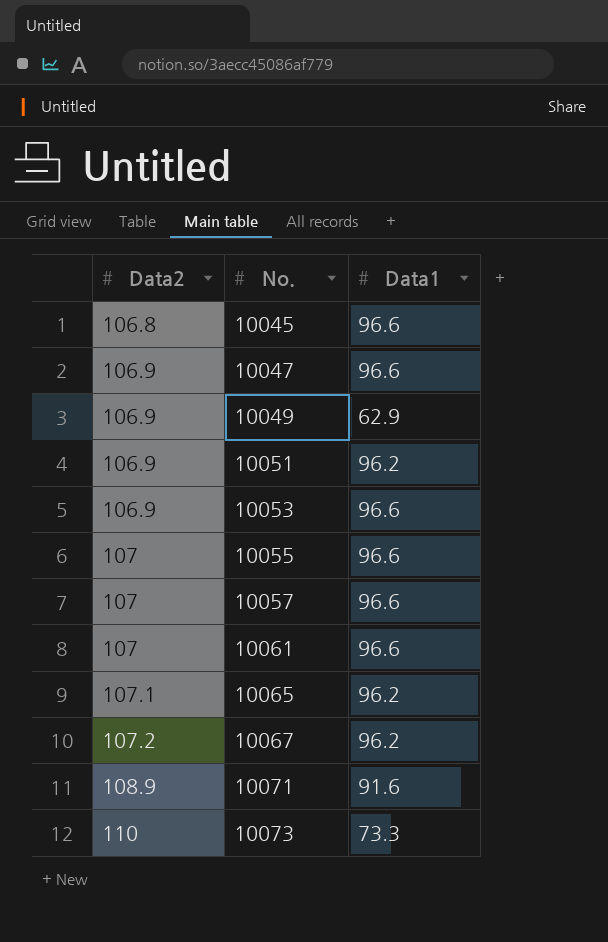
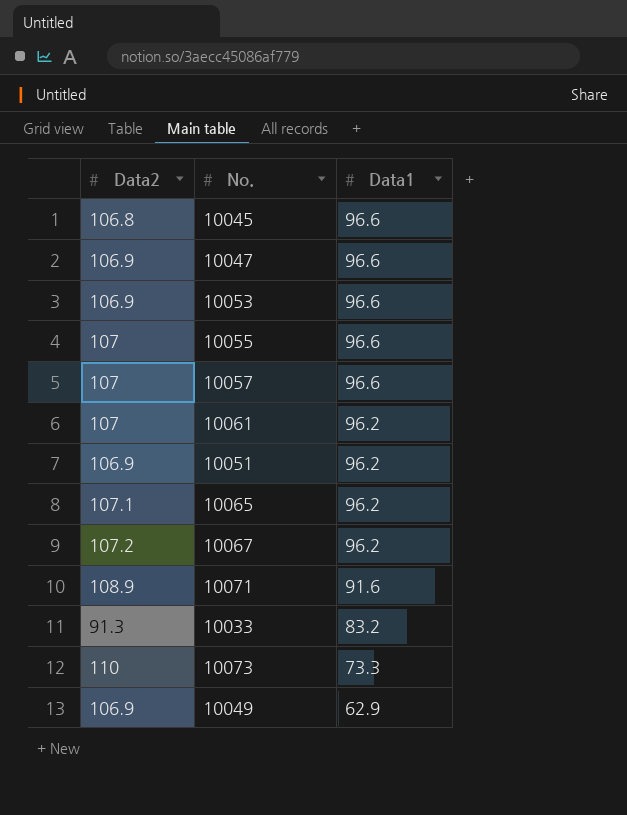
row order: Data2 ascending -> Data1 descending
10061 | Data1: 96.6 -> 96.2
row 10033: none -> 91.3 | 83.2

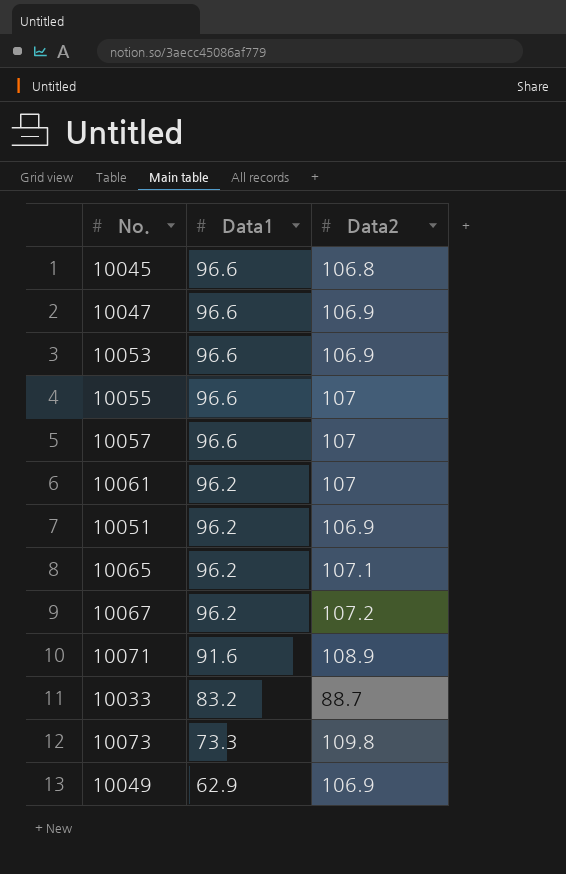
column Data2 | position: 1 -> 3
10033 | Data2: 91.3 -> 88.7
10073 | Data2: 110 -> 109.8

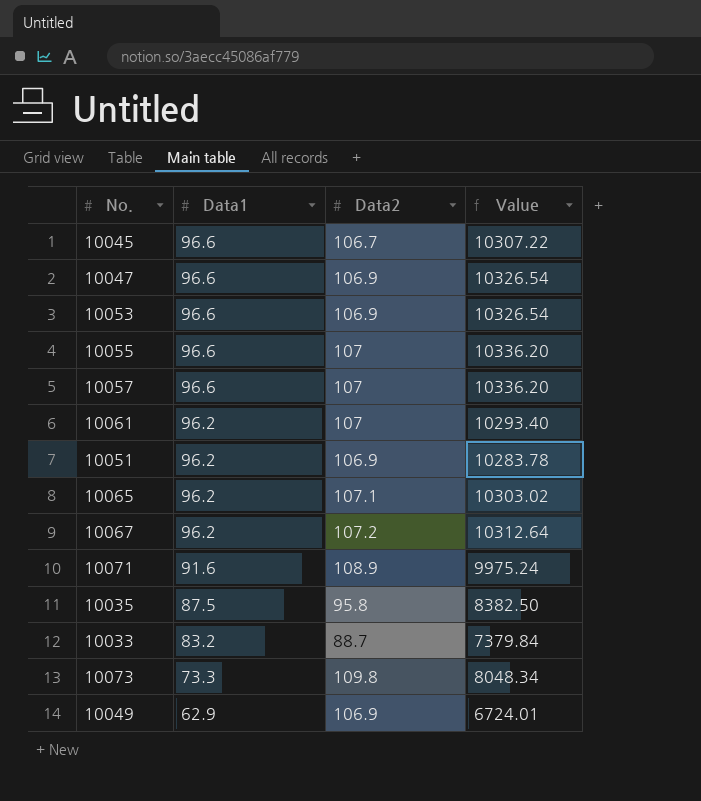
column Value | formula: none -> [Data1] * [Data2]
10045 | Data2: 106.8 -> 106.7
row 10035: none -> 87.5 | 95.8 | 8382.50

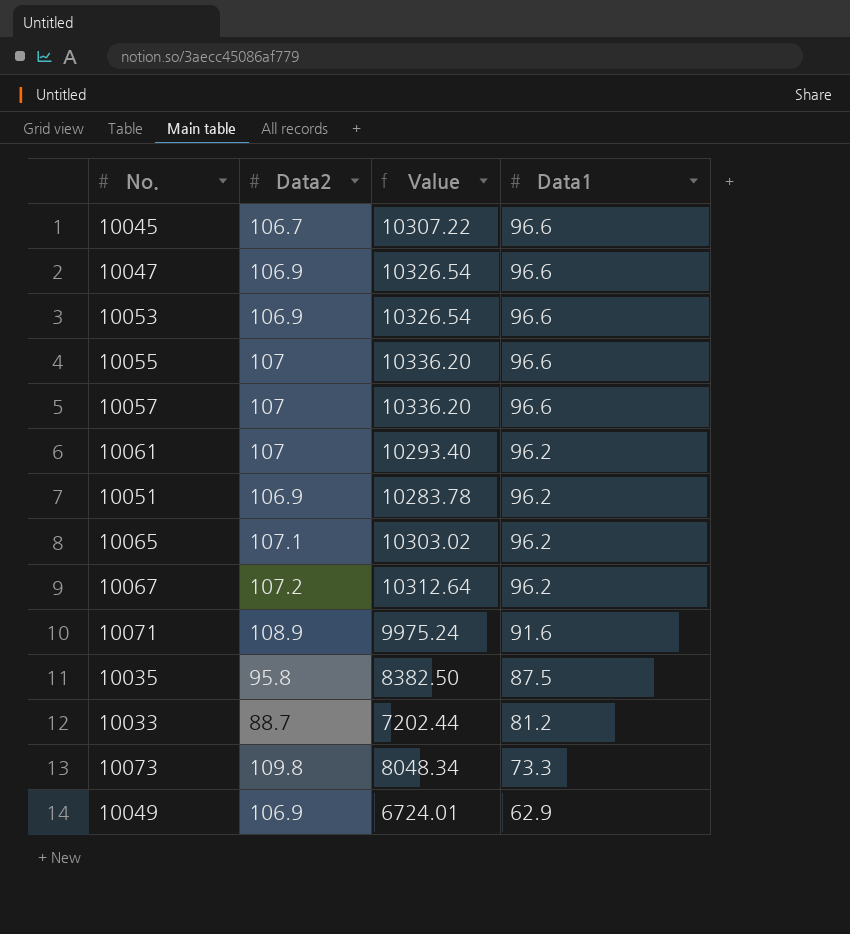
column Data1 | position: 2 -> 4
10033 | Value: 7379.84 -> 7202.44
10033 | Data1: 83.2 -> 81.2

